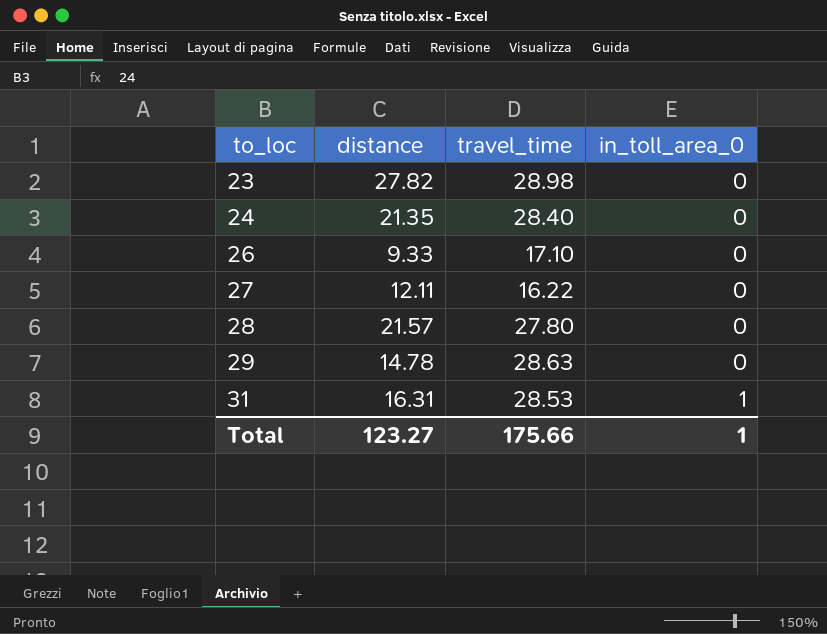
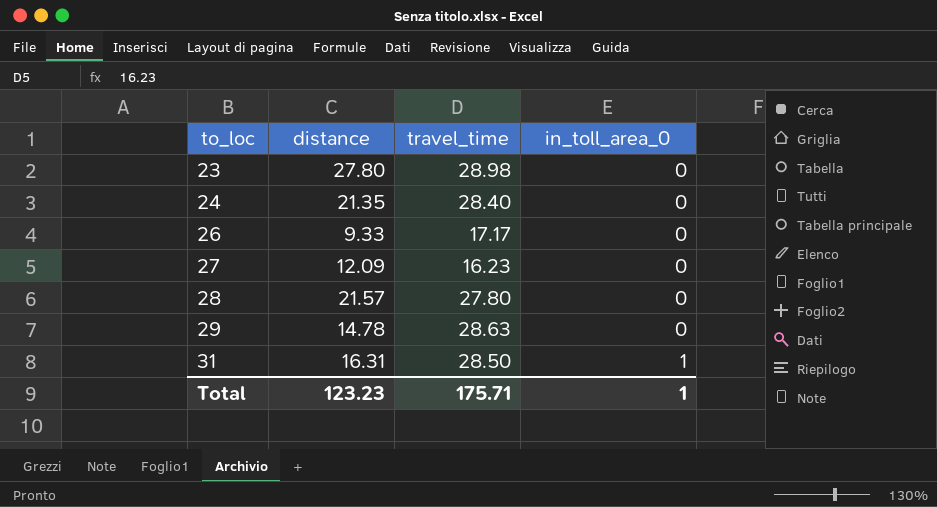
23 | distance: 27.82 -> 27.80
26 | travel_time: 17.10 -> 17.17
27 | distance: 12.11 -> 12.09
27 | travel_time: 16.22 -> 16.23
31 | travel_time: 28.53 -> 28.50
Total | distance: 123.27 -> 123.23
Total | travel_time: 175.66 -> 175.71

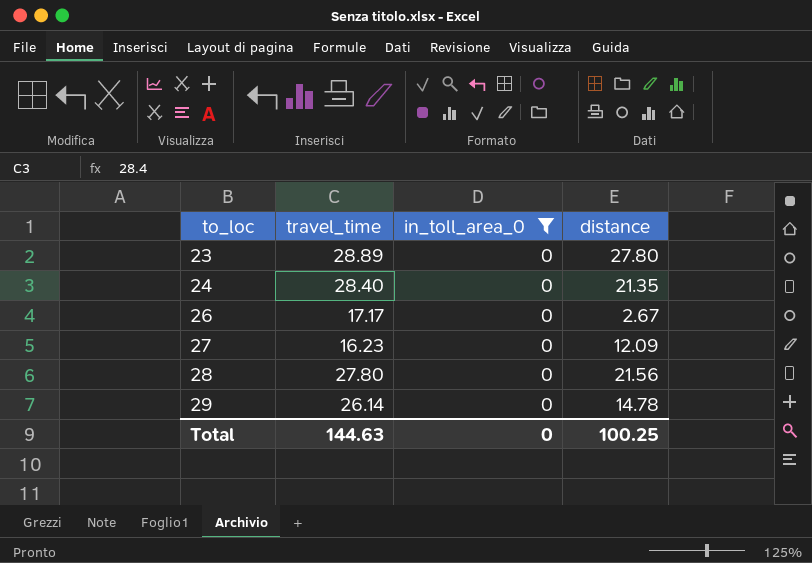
filter: none -> in_toll_area_0 = 0
column distance | position: 2 -> 4
23 | travel_time: 28.98 -> 28.89
26 | distance: 9.33 -> 2.67
28 | distance: 21.57 -> 21.56
29 | travel_time: 28.63 -> 26.14
Total | travel_time: 175.71 -> 144.63
Total | in_toll_area_0: 1 -> 0
Total | distance: 123.23 -> 100.25

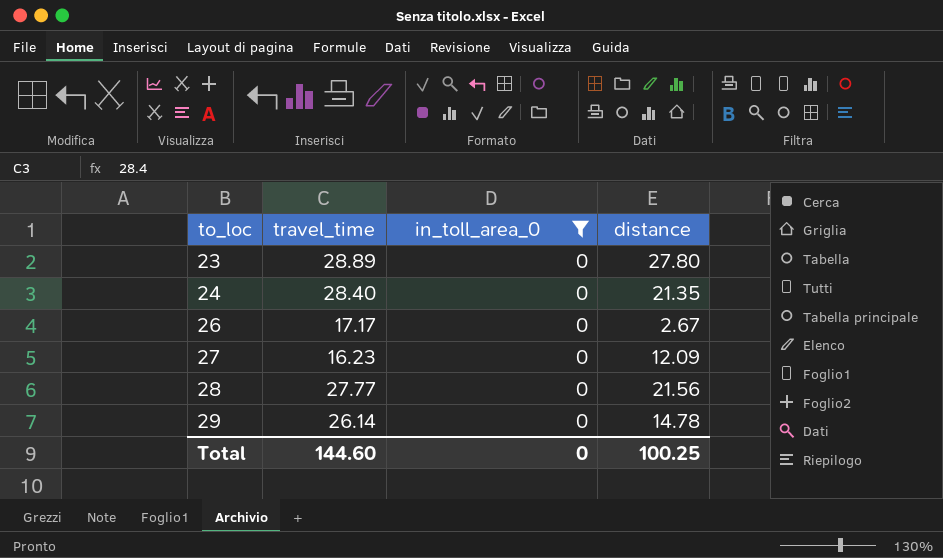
28 | travel_time: 27.80 -> 27.77
Total | travel_time: 144.63 -> 144.60

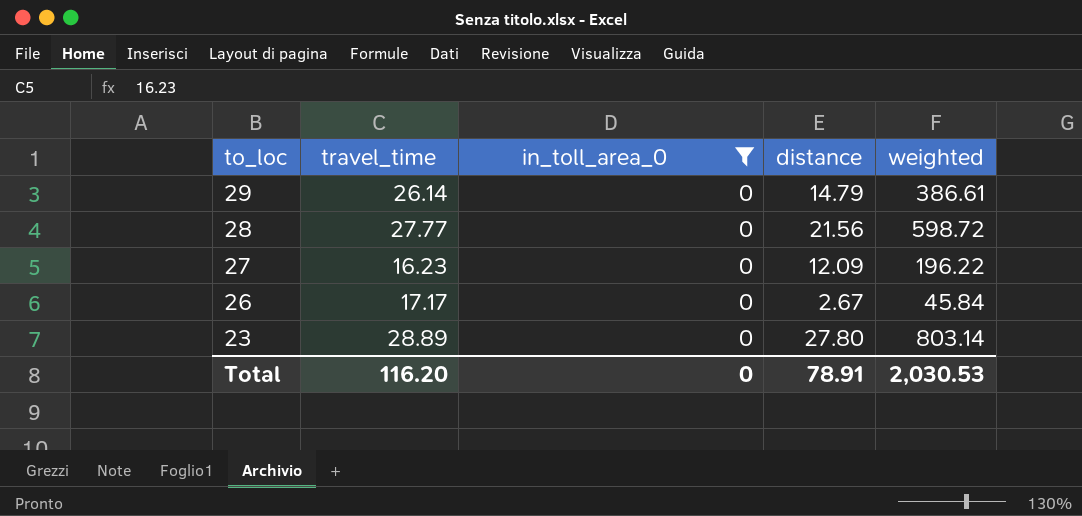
row order: to_loc ascending -> to_loc descending
column weighted | formula: none -> [travel_time] * [distance]
row 24: 28.40 | 0 | 21.35 -> none
29 | distance: 14.78 -> 14.79
Total | travel_time: 144.60 -> 116.20
Total | distance: 100.25 -> 78.91

